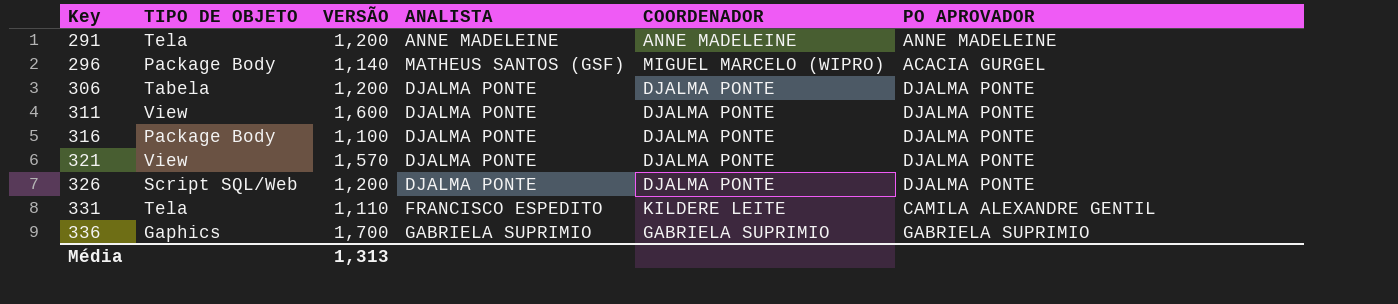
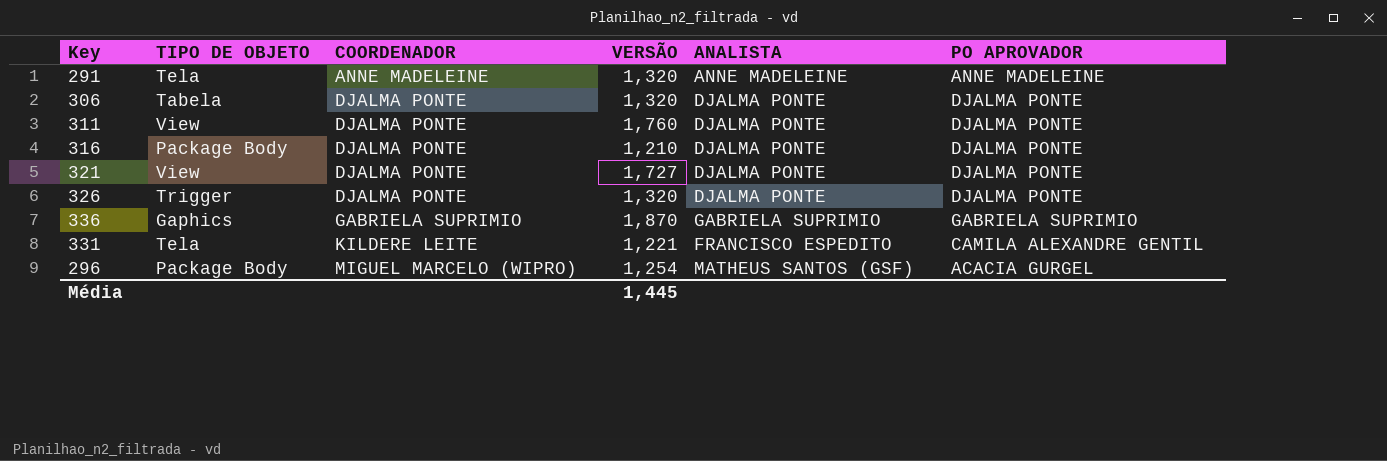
row order: Key ascending -> COORDENADOR ascending
column COORDENADOR | position: 5 -> 3
291 | VERSÃO: 1,200 -> 1,320
306 | VERSÃO: 1,200 -> 1,320
311 | VERSÃO: 1,600 -> 1,760
316 | VERSÃO: 1,100 -> 1,210
321 | VERSÃO: 1,570 -> 1,727
326 | TIPO DE OBJETO: Script SQL/Web -> Trigger
326 | VERSÃO: 1,200 -> 1,320
336 | VERSÃO: 1,700 -> 1,870
331 | VERSÃO: 1,110 -> 1,221
296 | VERSÃO: 1,140 -> 1,254
Média | VERSÃO: 1,313 -> 1,445

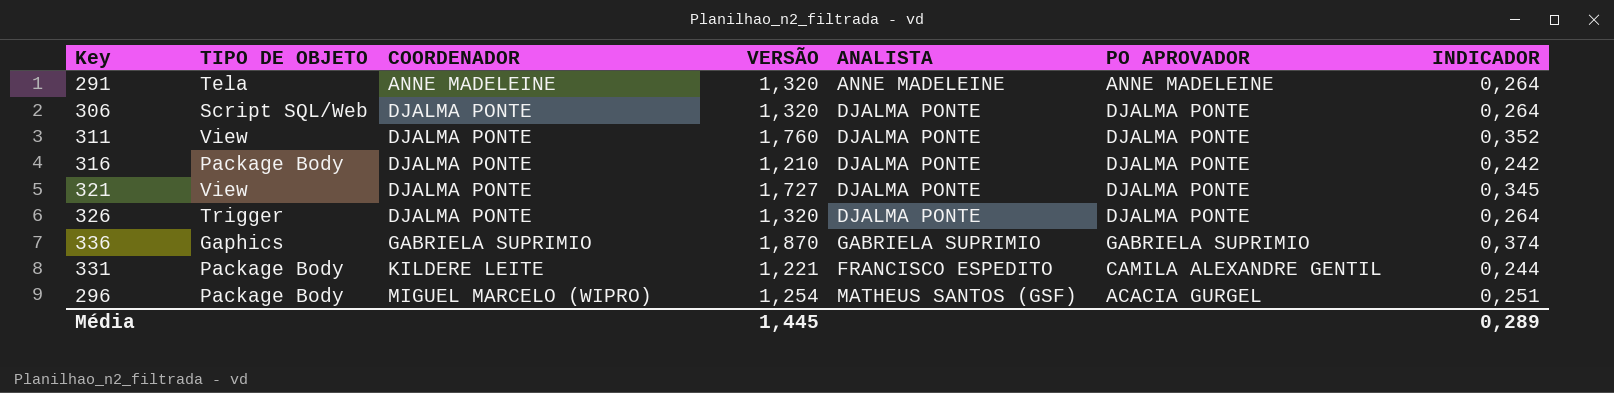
column INDICADOR | formula: none -> [VERSÃO] * 0,2
306 | TIPO DE OBJETO: Tabela -> Script SQL/Web
331 | TIPO DE OBJETO: Tela -> Package Body

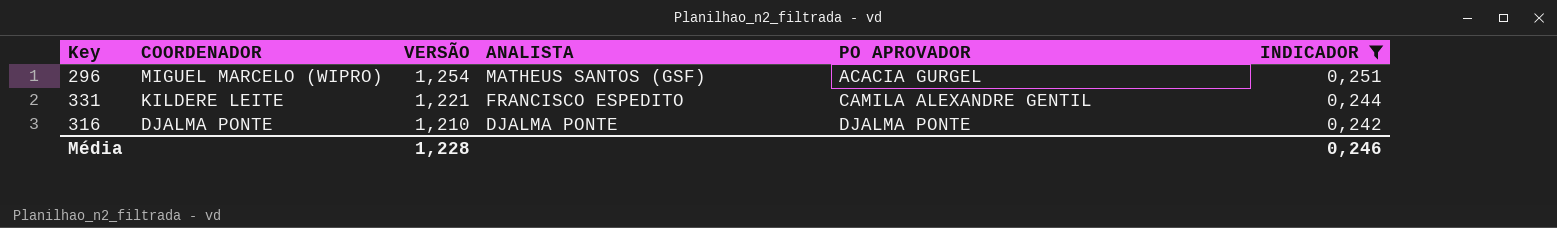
filter: none -> INDICADOR <= 0,251
row order: COORDENADOR ascending -> COORDENADOR descending
column TIPO DE OBJETO | position: 2 -> none
Média | VERSÃO: 1,445 -> 1,228
Média | INDICADOR: 0,289 -> 0,246

